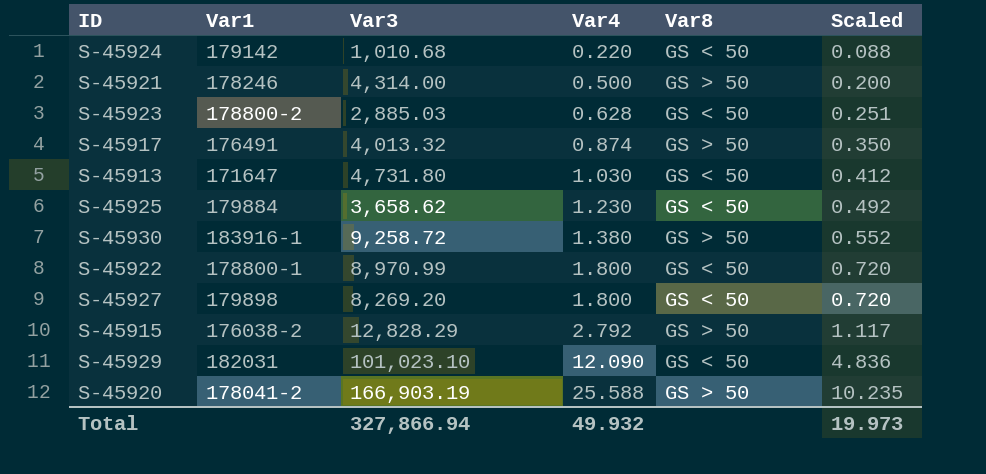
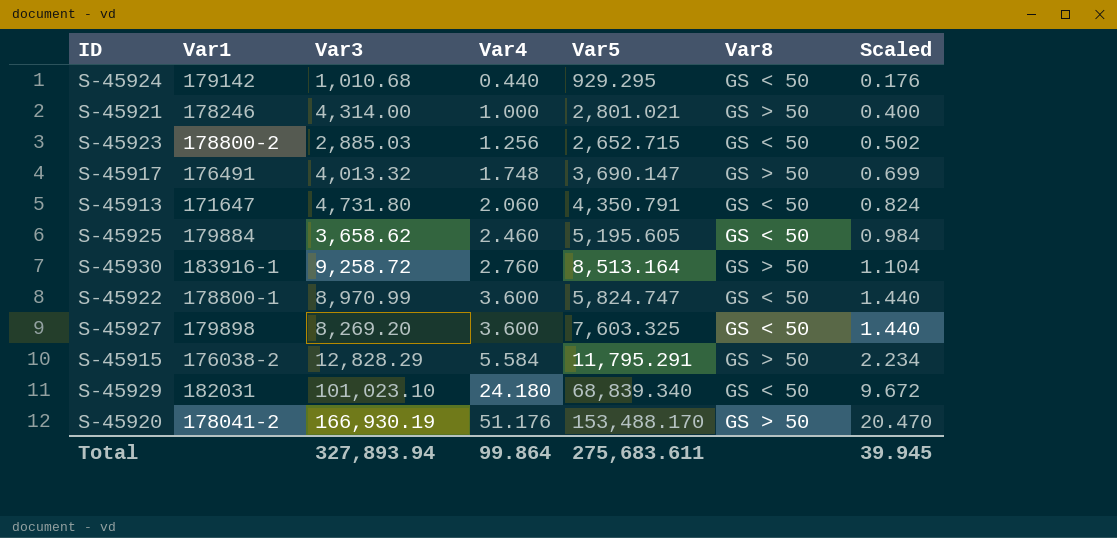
column Var5 | position: none -> 5
S-45924 | Var4: 0.220 -> 0.440
S-45924 | Scaled: 0.088 -> 0.176
S-45921 | Var4: 0.500 -> 1.000
S-45921 | Scaled: 0.200 -> 0.400
S-45923 | Var4: 0.628 -> 1.256
S-45923 | Scaled: 0.251 -> 0.502
S-45917 | Var4: 0.874 -> 1.748
S-45917 | Scaled: 0.350 -> 0.699
S-45913 | Var4: 1.030 -> 2.060
S-45913 | Scaled: 0.412 -> 0.824
S-45925 | Var4: 1.230 -> 2.460
S-45925 | Scaled: 0.492 -> 0.984
S-45930 | Var4: 1.380 -> 2.760
S-45930 | Scaled: 0.552 -> 1.104
S-45922 | Var4: 1.800 -> 3.600
S-45922 | Scaled: 0.720 -> 1.440
S-45927 | Var4: 1.800 -> 3.600
S-45927 | Scaled: 0.720 -> 1.440
S-45915 | Var4: 2.792 -> 5.584
S-45915 | Scaled: 1.117 -> 2.234
S-45929 | Var4: 12.090 -> 24.180
S-45929 | Scaled: 4.836 -> 9.672
S-45920 | Var3: 166,903.19 -> 166,930.19
S-45920 | Var4: 25.588 -> 51.176
S-45920 | Scaled: 10.235 -> 20.470
Total | Var3: 327,866.94 -> 327,893.94
Total | Var4: 49.932 -> 99.864
Total | Scaled: 19.973 -> 39.945

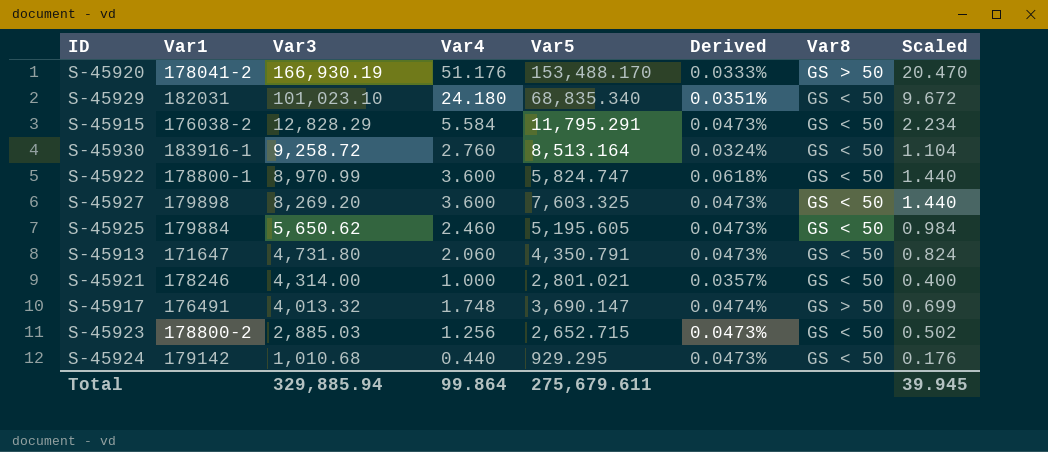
row order: Var4 ascending -> Var3 descending
column Derived | formula: none -> [Var4] / [Var5]
S-45929 | Var5: 68,839.340 -> 68,835.340
S-45915 | Var8: GS > 50 -> GS < 50
S-45930 | Var8: GS > 50 -> GS < 50
S-45925 | Var3: 3,658.62 -> 5,650.62
S-45921 | Var8: GS > 50 -> GS < 50
Total | Var3: 327,893.94 -> 329,885.94
Total | Var5: 275,683.611 -> 275,679.611

